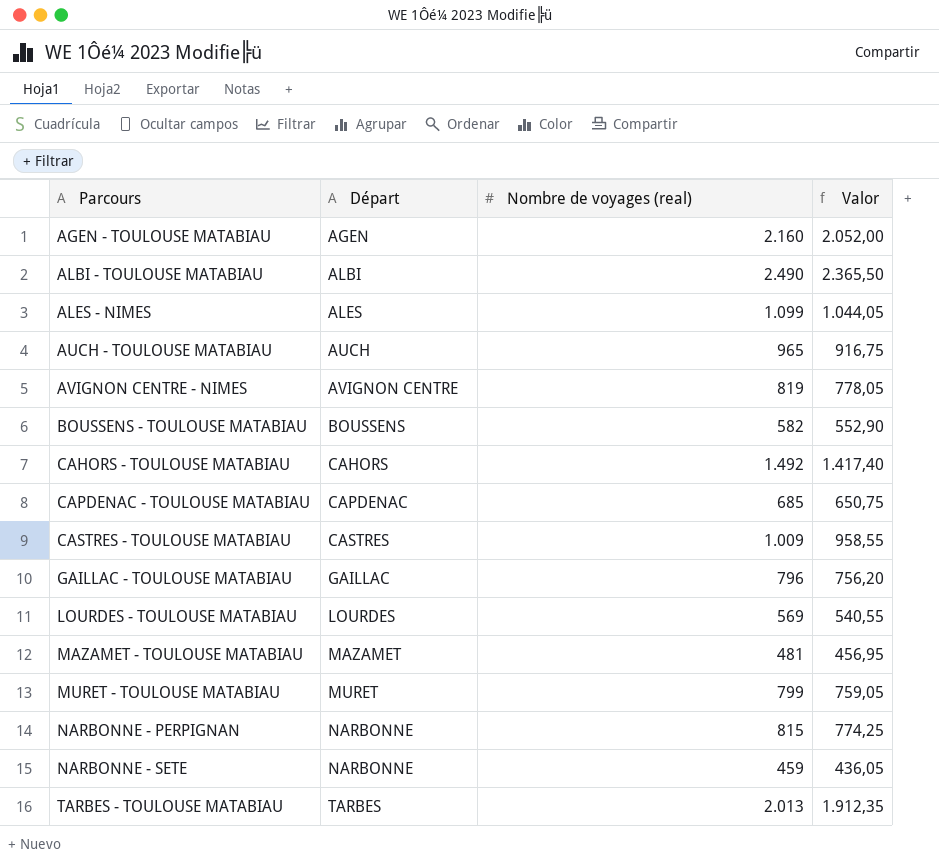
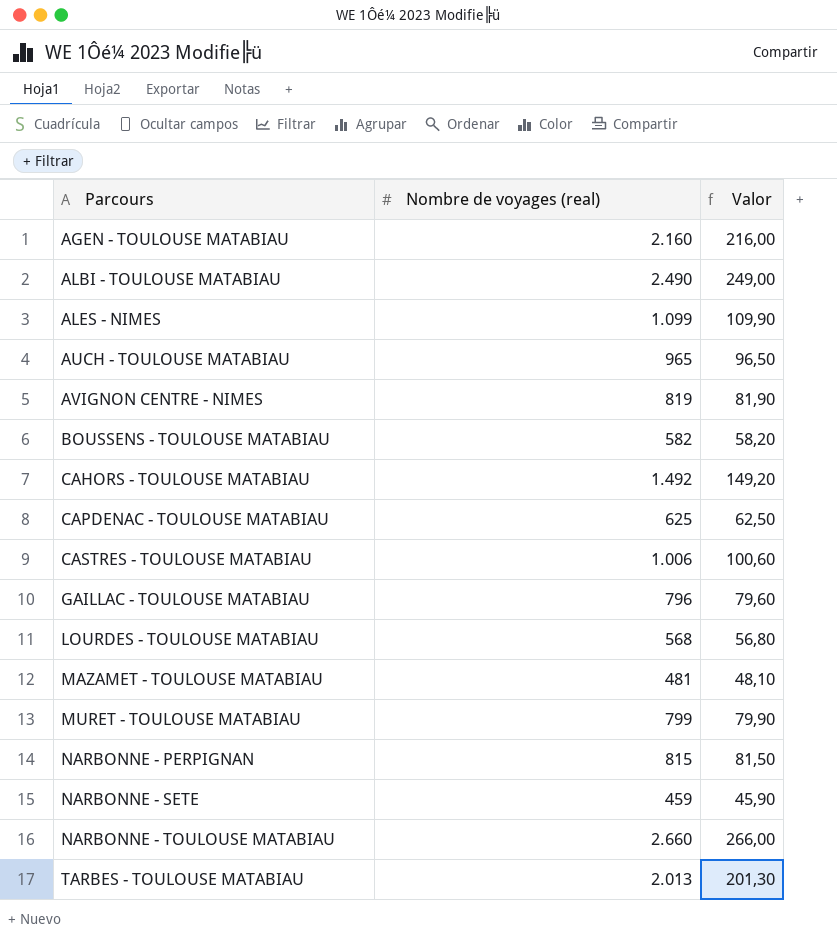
column Départ | position: 2 -> none
column Valor | formula: [Nombre de voyages (real)] * 0,95 -> [Nombre de voyages (real)] * 0,1
CAPDENAC - TOULOUSE MATABIAU | Nombre de voyages (real): 685 -> 625
CASTRES - TOULOUSE MATABIAU | Nombre de voyages (real): 1.009 -> 1.006
LOURDES - TOULOUSE MATABIAU | Nombre de voyages (real): 569 -> 568
row NARBONNE - TOULOUSE MATABIAU: none -> 2.660 | 266,00

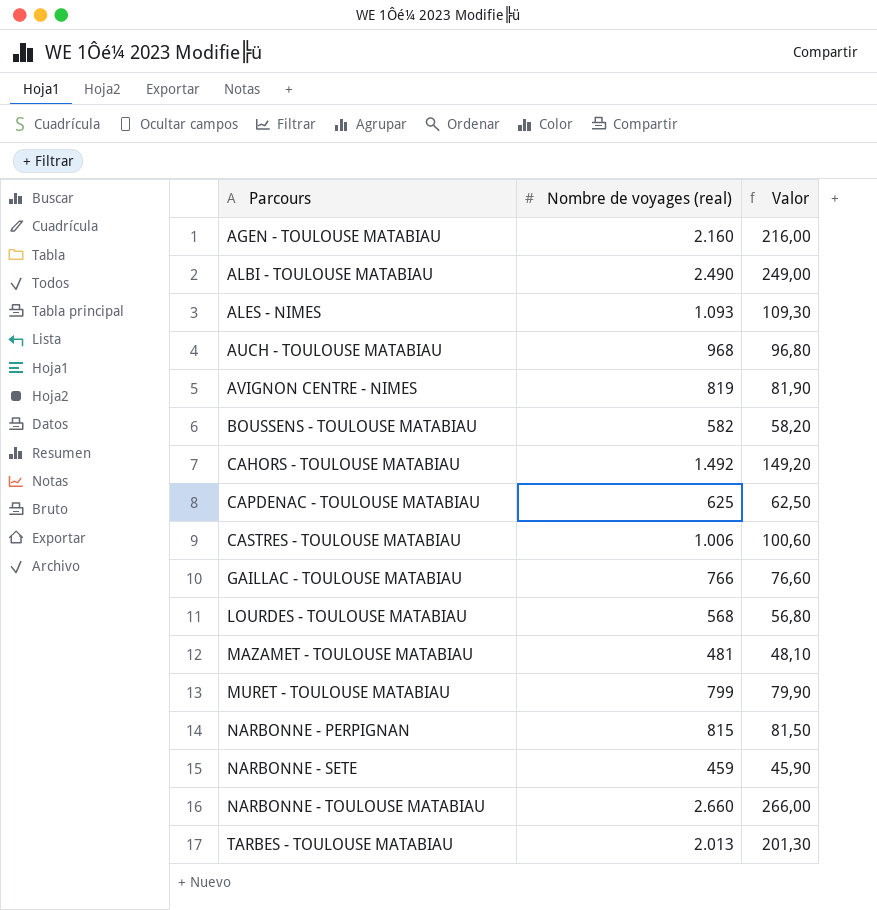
ALES - NIMES | Nombre de voyages (real): 1.099 -> 1.093
ALES - NIMES | Valor: 109,90 -> 109,30
AUCH - TOULOUSE MATABIAU | Nombre de voyages (real): 965 -> 968
AUCH - TOULOUSE MATABIAU | Valor: 96,50 -> 96,80
GAILLAC - TOULOUSE MATABIAU | Nombre de voyages (real): 796 -> 766
GAILLAC - TOULOUSE MATABIAU | Valor: 79,60 -> 76,60

